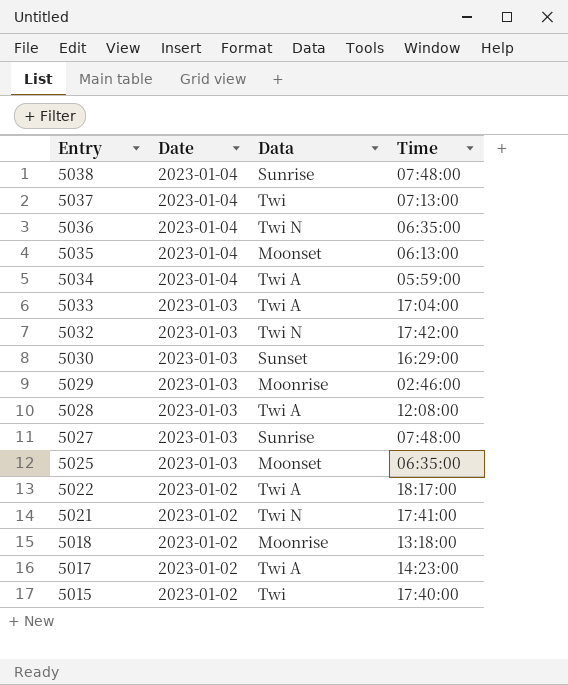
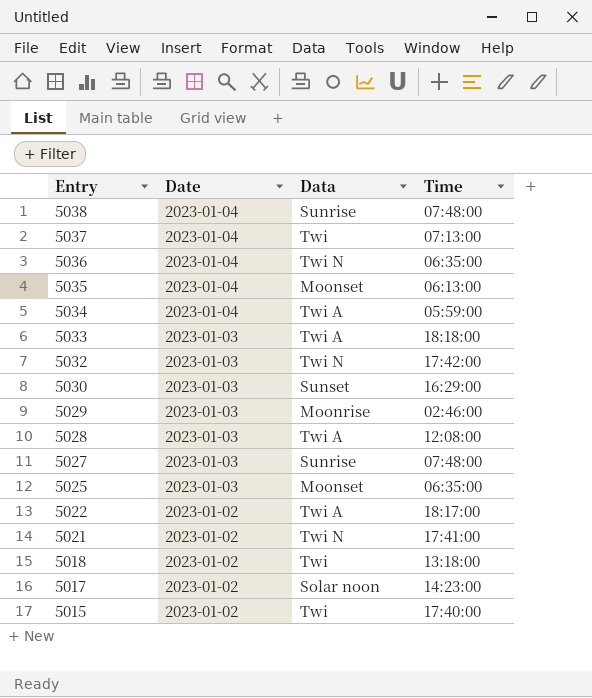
5033 | Time: 17:04:00 -> 18:18:00
5018 | Data: Moonrise -> Twi
5017 | Data: Twi A -> Solar noon

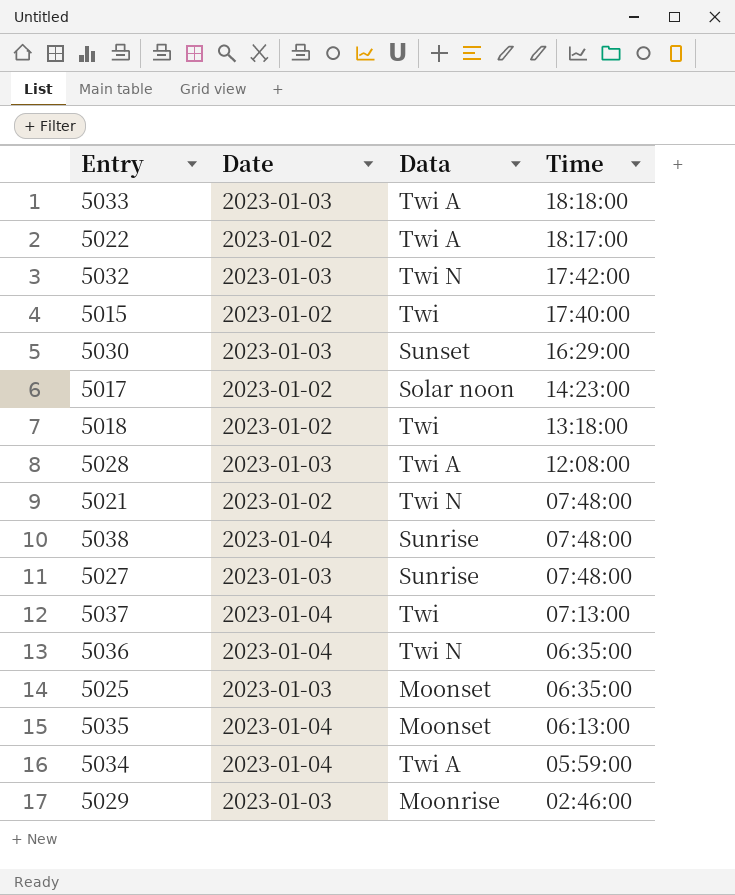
row order: Entry descending -> Time descending
5021 | Time: 17:41:00 -> 07:48:00

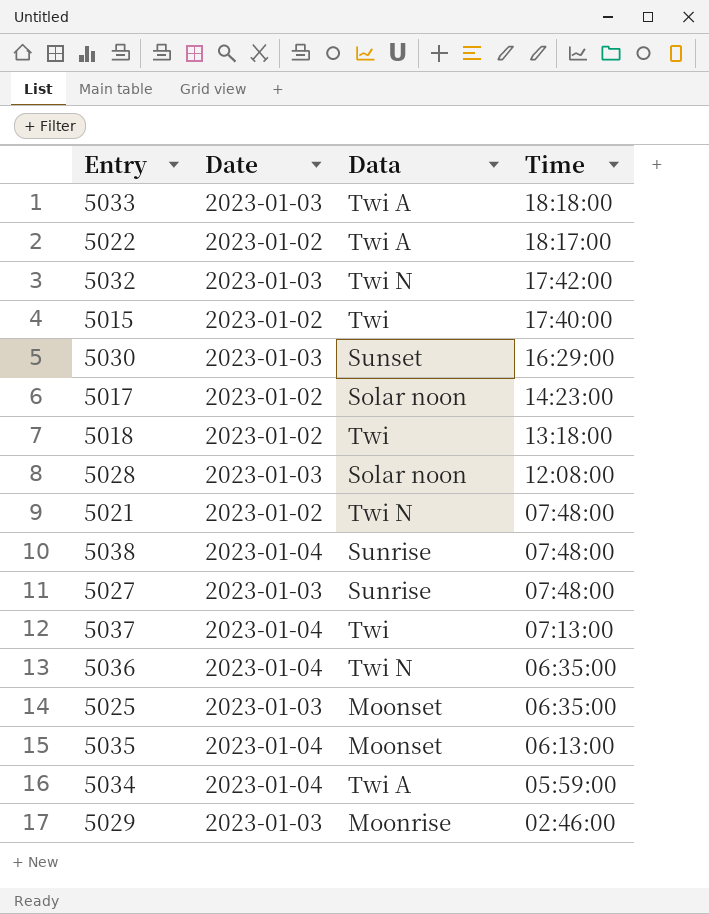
5028 | Data: Twi A -> Solar noon

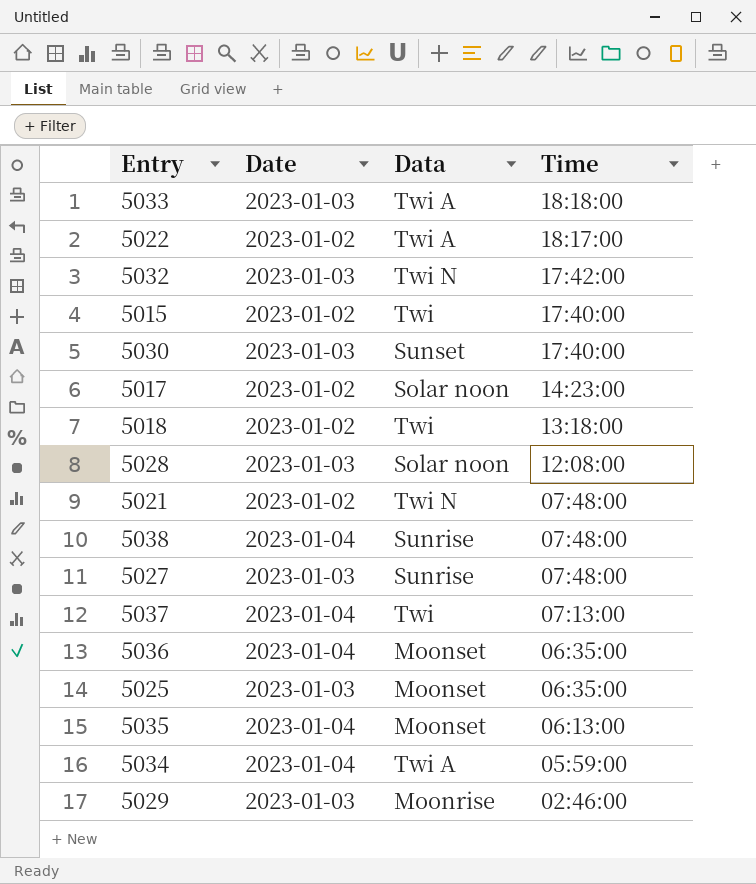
5030 | Time: 16:29:00 -> 17:40:00
5036 | Data: Twi N -> Moonset

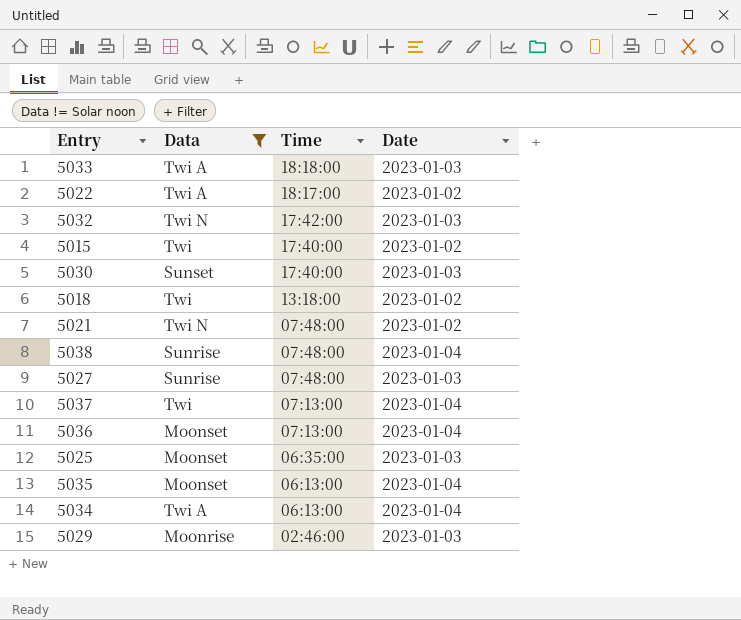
filter: none -> Data != Solar noon
column Date | position: 2 -> 4
5036 | Time: 06:35:00 -> 07:13:00
5034 | Time: 05:59:00 -> 06:13:00

